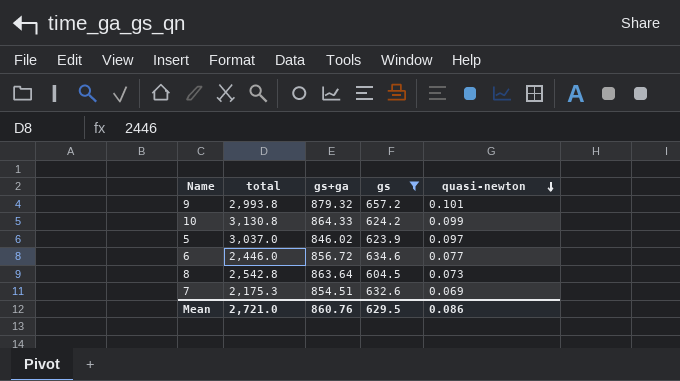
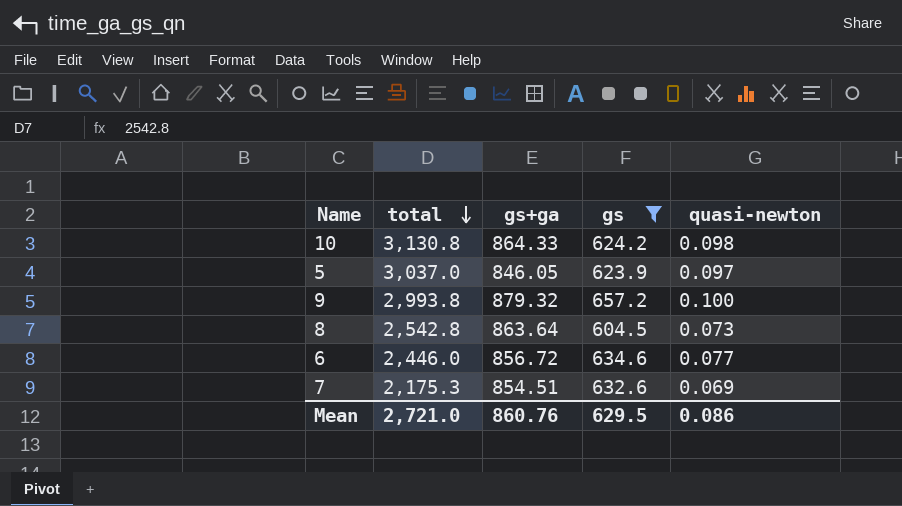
row order: quasi-newton descending -> total descending
10 | quasi-newton: 0.099 -> 0.098
5 | gs+ga: 846.02 -> 846.05
9 | quasi-newton: 0.101 -> 0.100

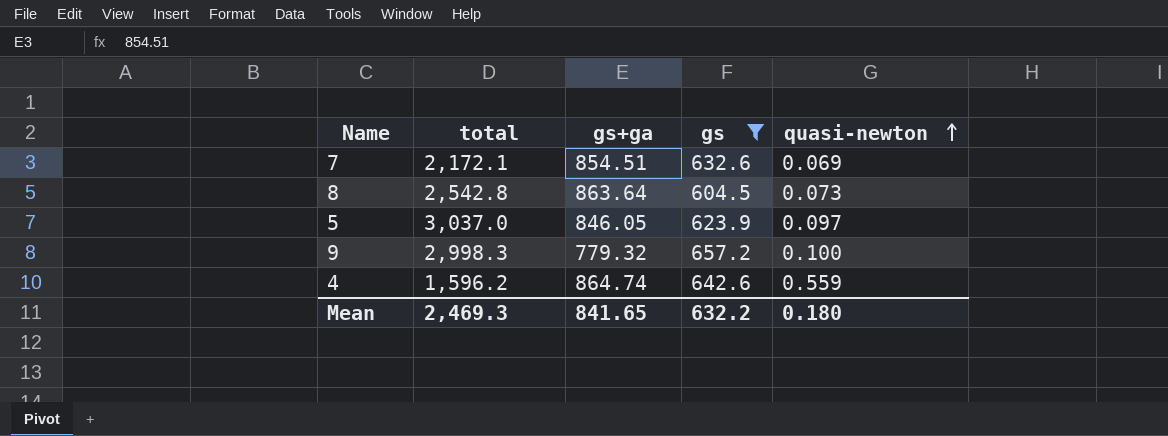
row order: total descending -> quasi-newton ascending
row 10: 3,130.8 | 864.33 | 624.2 | 0.098 -> none
row 6: 2,446.0 | 856.72 | 634.6 | 0.077 -> none
7 | total: 2,175.3 -> 2,172.1
9 | total: 2,993.8 -> 2,998.3
9 | gs+ga: 879.32 -> 779.32
row 4: none -> 1,596.2 | 864.74 | 642.6 | 0.559
Mean | total: 2,721.0 -> 2,469.3
Mean | gs+ga: 860.76 -> 841.65
Mean | gs: 629.5 -> 632.2
Mean | quasi-newton: 0.086 -> 0.180

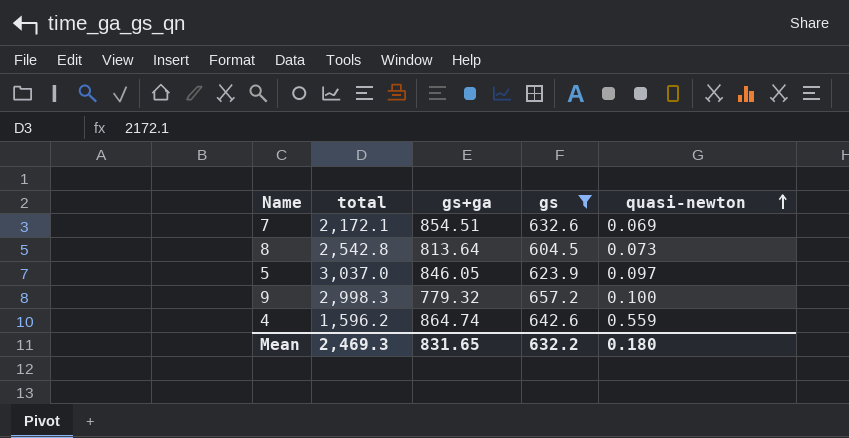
8 | gs+ga: 863.64 -> 813.64
Mean | gs+ga: 841.65 -> 831.65

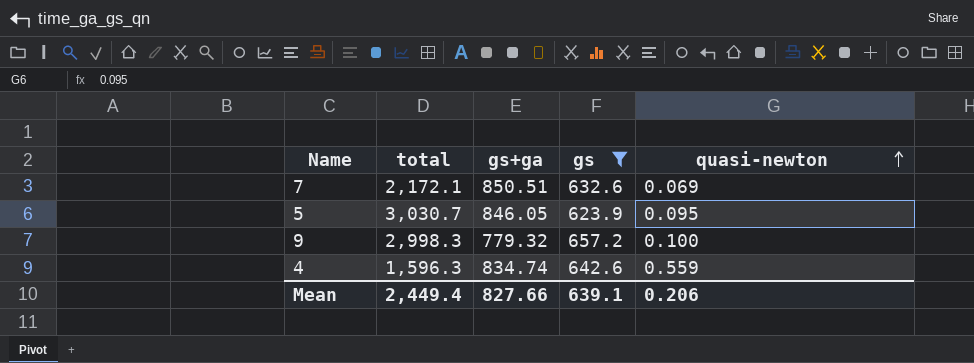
row 8: 2,542.8 | 813.64 | 604.5 | 0.073 -> none
7 | gs+ga: 854.51 -> 850.51
5 | total: 3,037.0 -> 3,030.7
5 | quasi-newton: 0.097 -> 0.095
4 | total: 1,596.2 -> 1,596.3
4 | gs+ga: 864.74 -> 834.74
Mean | total: 2,469.3 -> 2,449.4
Mean | gs+ga: 831.65 -> 827.66
Mean | gs: 632.2 -> 639.1
Mean | quasi-newton: 0.180 -> 0.206

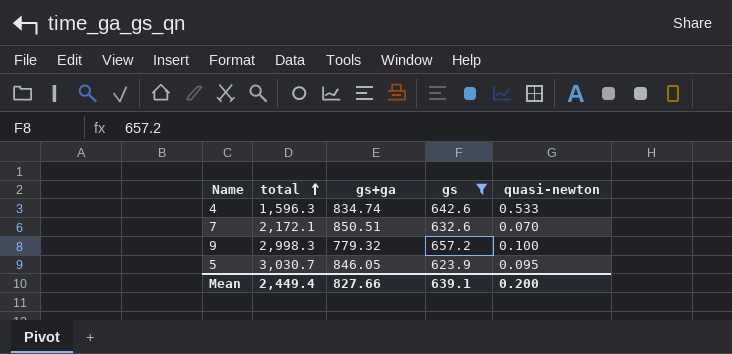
row order: quasi-newton ascending -> total ascending
4 | quasi-newton: 0.559 -> 0.533
7 | quasi-newton: 0.069 -> 0.070
Mean | quasi-newton: 0.206 -> 0.200

